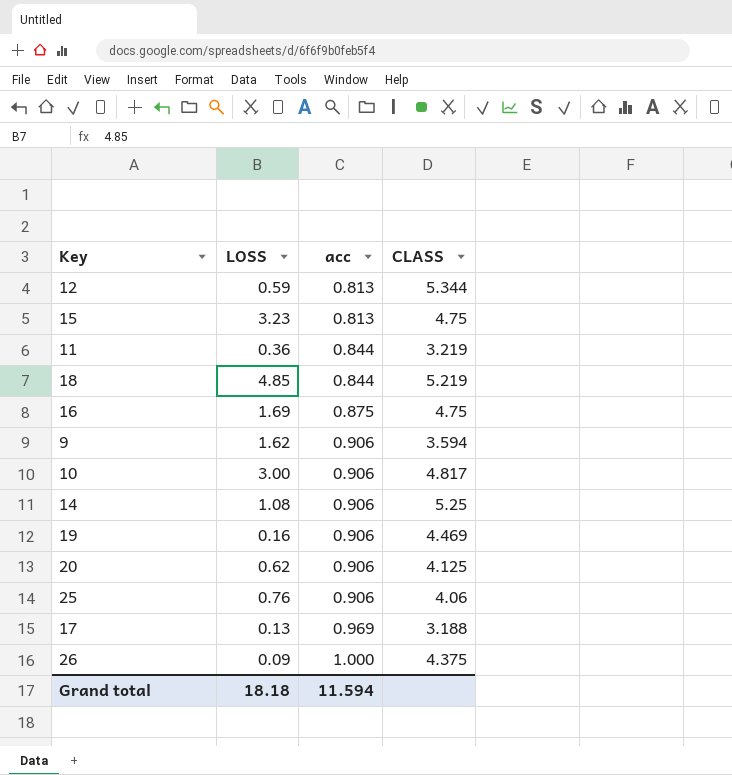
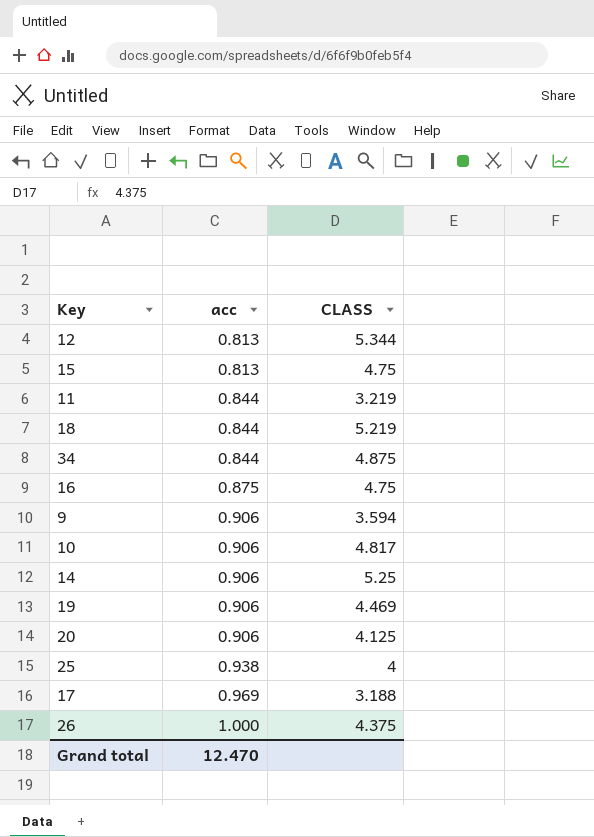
column LOSS | position: 2 -> none
row 34: none -> 0.844 | 4.875
25 | acc: 0.906 -> 0.938
25 | CLASS: 4.06 -> 4
Grand total | acc: 11.594 -> 12.470

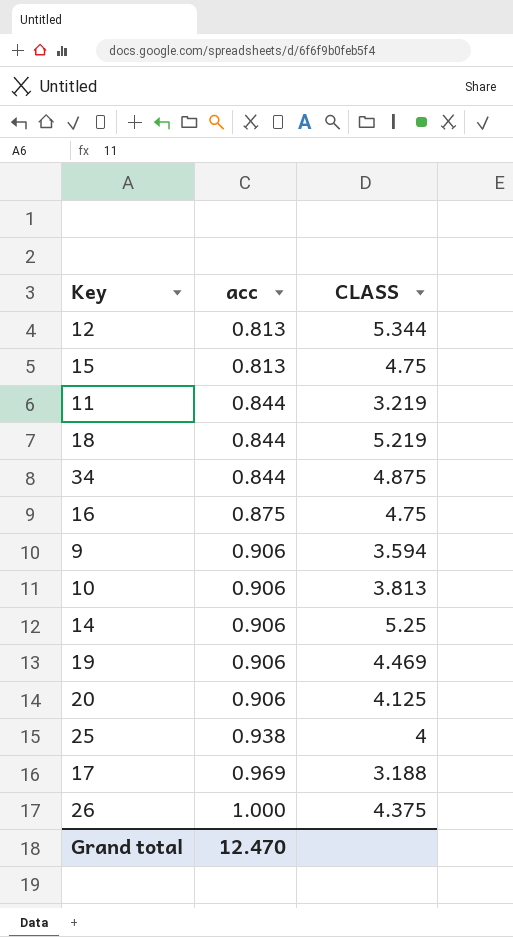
10 | CLASS: 4.817 -> 3.813

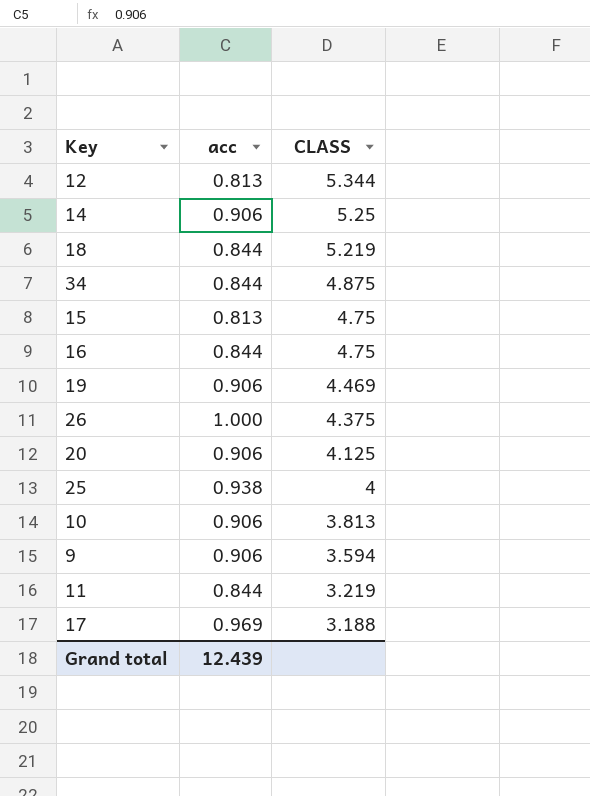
row order: acc ascending -> CLASS descending
16 | acc: 0.875 -> 0.844
Grand total | acc: 12.470 -> 12.439

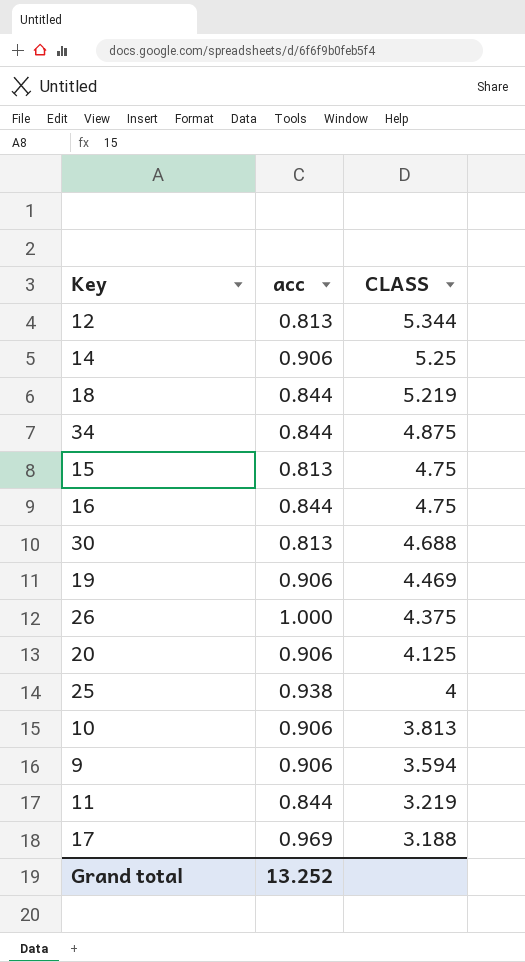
row 30: none -> 0.813 | 4.688
Grand total | acc: 12.439 -> 13.252

